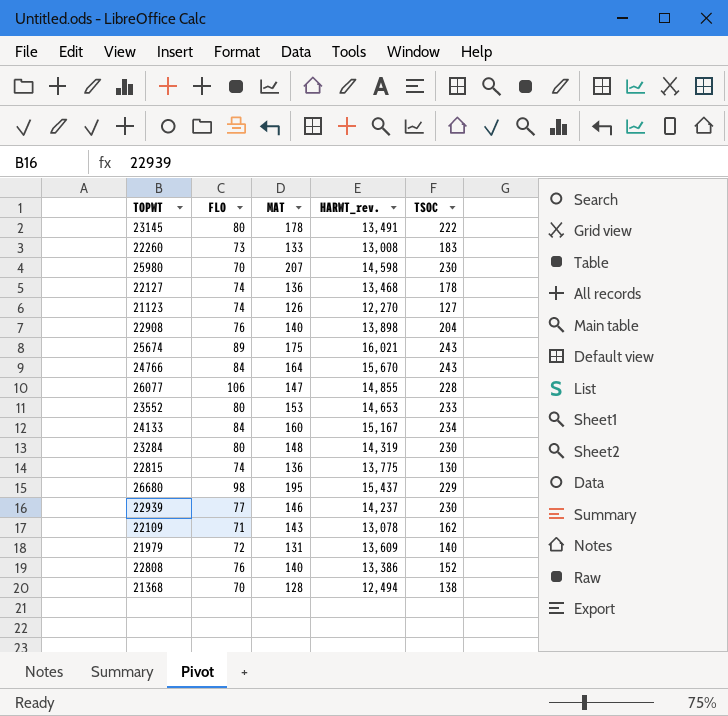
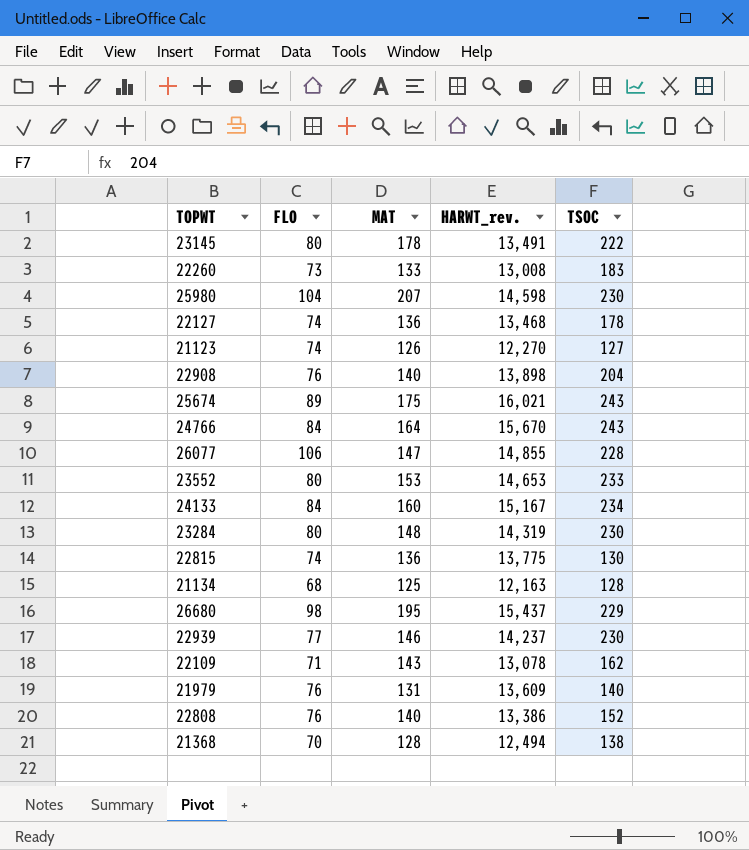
25980 | FLO: 70 -> 104
row 21134: none -> 68 | 125 | 12,163 | 128
21979 | FLO: 72 -> 76

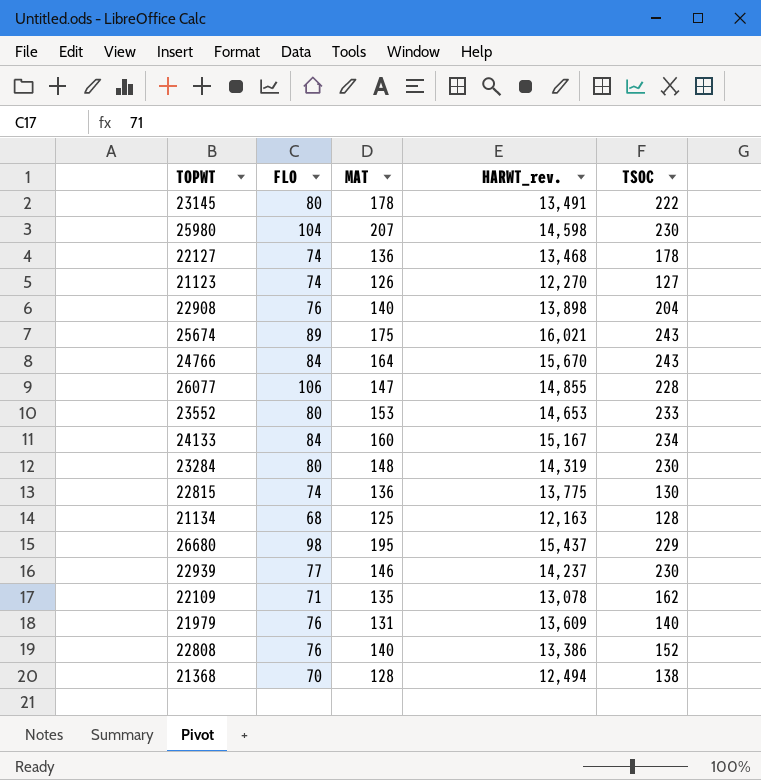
row 22260: 73 | 133 | 13,008 | 183 -> none
22109 | MAT: 143 -> 135

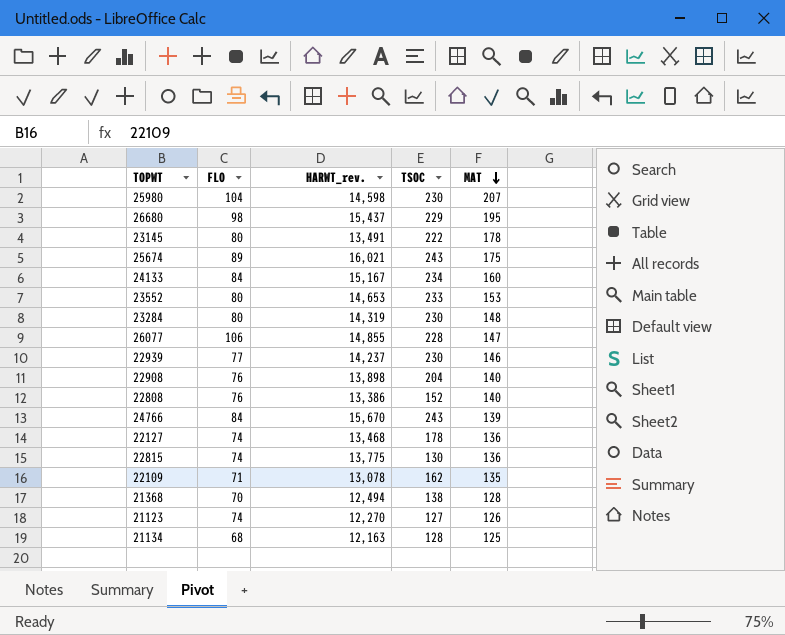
row order: none -> MAT descending
column MAT | position: 3 -> 5
row 21979: 76 | 131 | 13,609 | 140 -> none
24766 | MAT: 164 -> 139

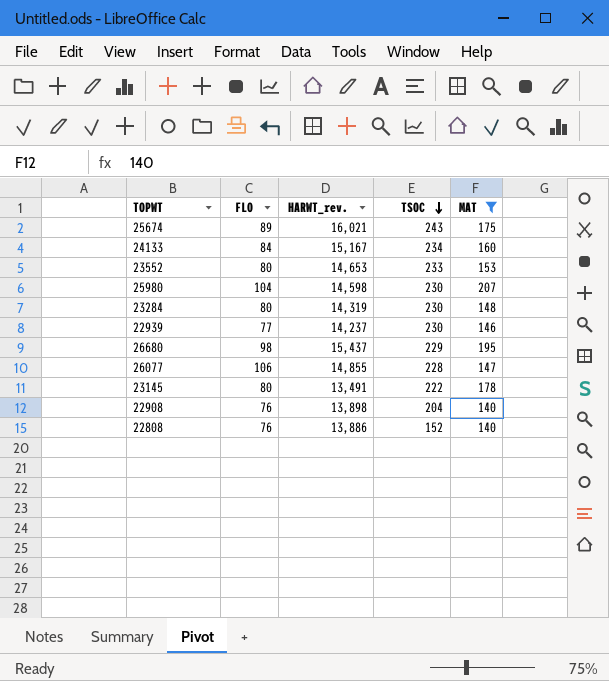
filter: none -> MAT >= 140
row order: MAT descending -> TSOC descending
22808 | HARWT_rev.: 13,386 -> 13,886

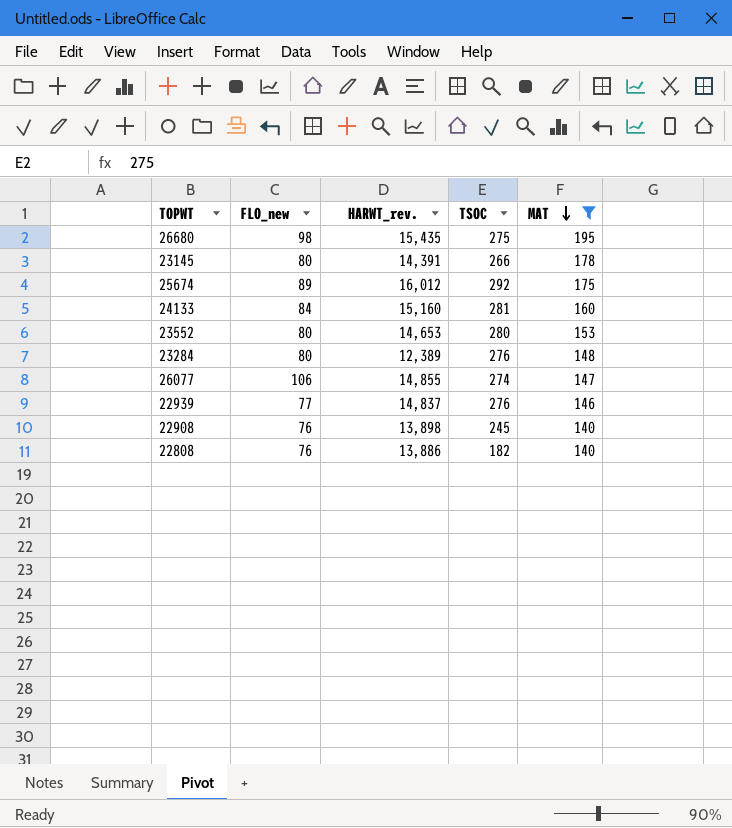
row order: TSOC descending -> MAT descending
column name: FLO -> FLO_new
row 25980: 104 | 14,598 | 230 | 207 -> none
26680 | HARWT_rev.: 15,437 -> 15,435
26680 | TSOC: 229 -> 275
23145 | HARWT_rev.: 13,491 -> 14,391
23145 | TSOC: 222 -> 266
25674 | HARWT_rev.: 16,021 -> 16,012
25674 | TSOC: 243 -> 292
24133 | HARWT_rev.: 15,167 -> 15,160
24133 | TSOC: 234 -> 281
23552 | TSOC: 233 -> 280
23284 | HARWT_rev.: 14,319 -> 12,389
23284 | TSOC: 230 -> 276
26077 | TSOC: 228 -> 274
22939 | HARWT_rev.: 14,237 -> 14,837
22939 | TSOC: 230 -> 276
22908 | TSOC: 204 -> 245
22808 | TSOC: 152 -> 182

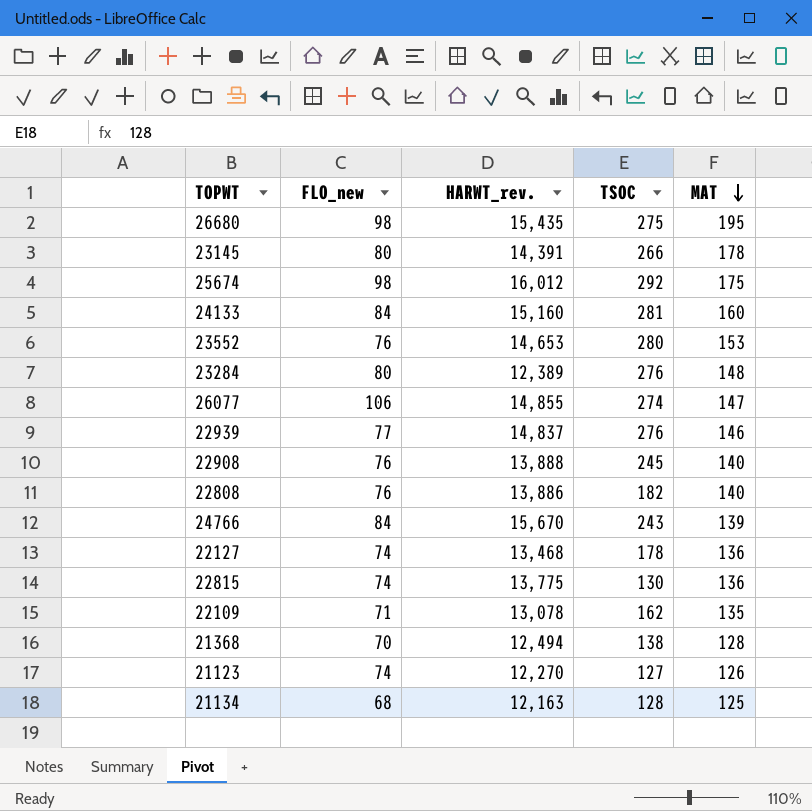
filter: MAT >= 140 -> none
25674 | FLO_new: 89 -> 98
23552 | FLO_new: 80 -> 76
22908 | HARWT_rev.: 13,898 -> 13,888

